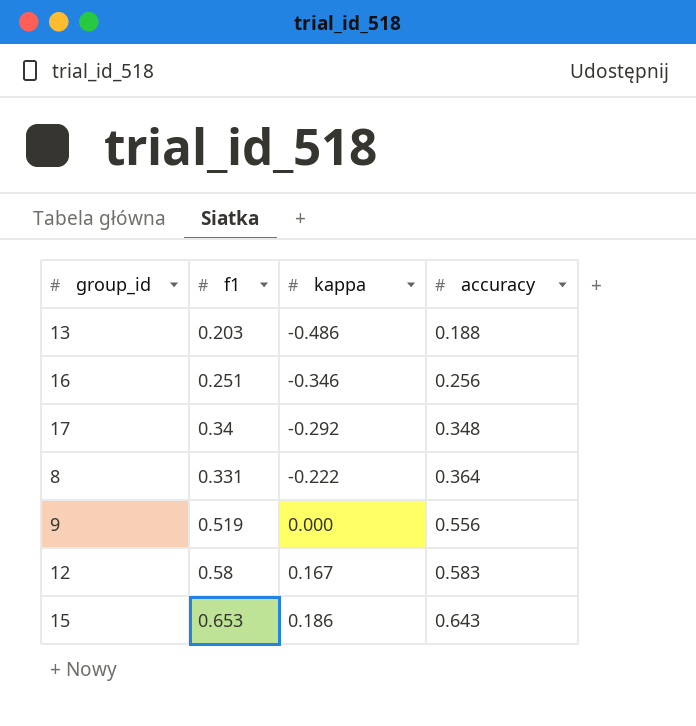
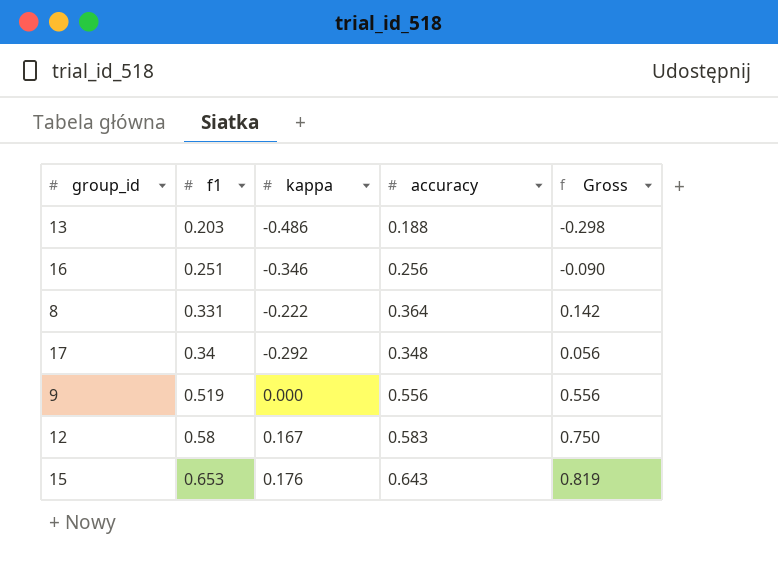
row order: kappa ascending -> f1 ascending
column Gross | formula: none -> [kappa] + [accuracy]
15 | kappa: 0.186 -> 0.176

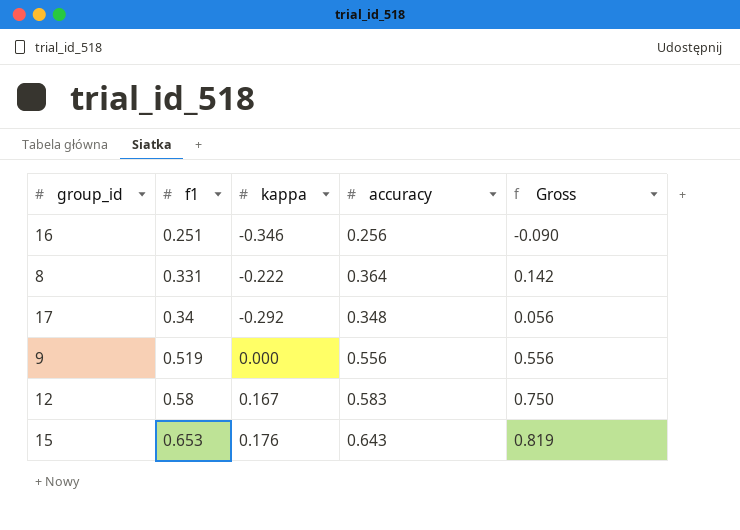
row 13: 0.203 | -0.486 | 0.188 | -0.298 -> none

